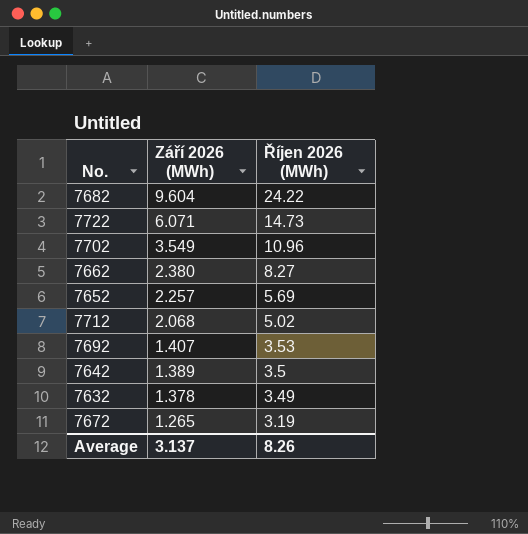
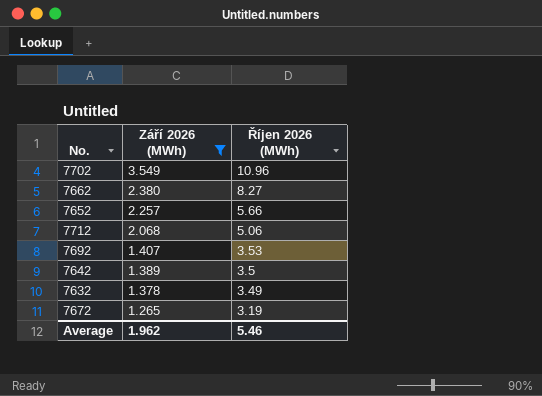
filter: none -> Září 2026 (MWh) <= 3.549
7652 | Říjen 2026 (MWh): 5.69 -> 5.66
7712 | Říjen 2026 (MWh): 5.02 -> 5.06
Average | Září 2026 (MWh): 3.137 -> 1.962
Average | Říjen 2026 (MWh): 8.26 -> 5.46

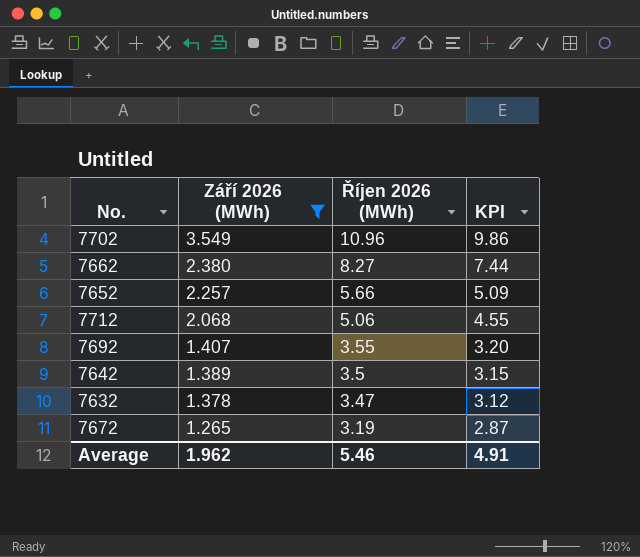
column KPI | formula: none -> [Říjen 2026 (MWh)] * 0.9
7692 | Říjen 2026 (MWh): 3.53 -> 3.55
7632 | Říjen 2026 (MWh): 3.49 -> 3.47

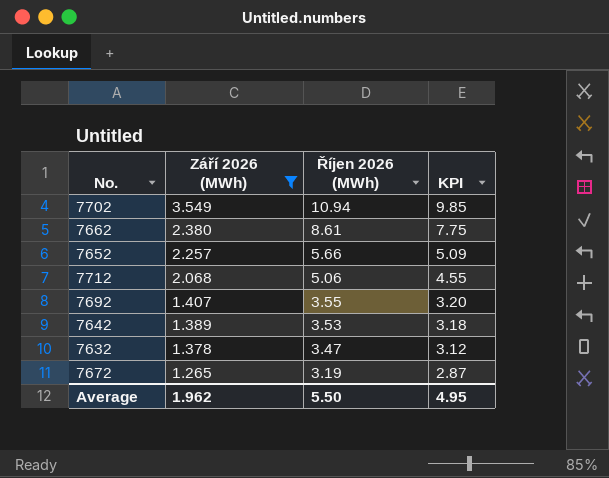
7702 | Říjen 2026 (MWh): 10.96 -> 10.94
7702 | KPI: 9.86 -> 9.85
7662 | Říjen 2026 (MWh): 8.27 -> 8.61
7662 | KPI: 7.44 -> 7.75
7642 | Říjen 2026 (MWh): 3.5 -> 3.53
7642 | KPI: 3.15 -> 3.18
Average | Říjen 2026 (MWh): 5.46 -> 5.50
Average | KPI: 4.91 -> 4.95

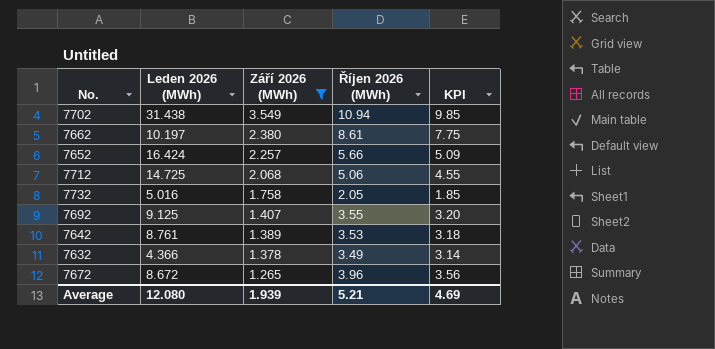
column Leden 2026 (MWh) | position: none -> 2
row 7732: none -> 5.016 | 1.758 | 2.05 | 1.85
7632 | Říjen 2026 (MWh): 3.47 -> 3.49
7632 | KPI: 3.12 -> 3.14
7672 | Říjen 2026 (MWh): 3.19 -> 3.96
7672 | KPI: 2.87 -> 3.56
Average | Září 2026 (MWh): 1.962 -> 1.939
Average | Říjen 2026 (MWh): 5.50 -> 5.21
Average | KPI: 4.95 -> 4.69

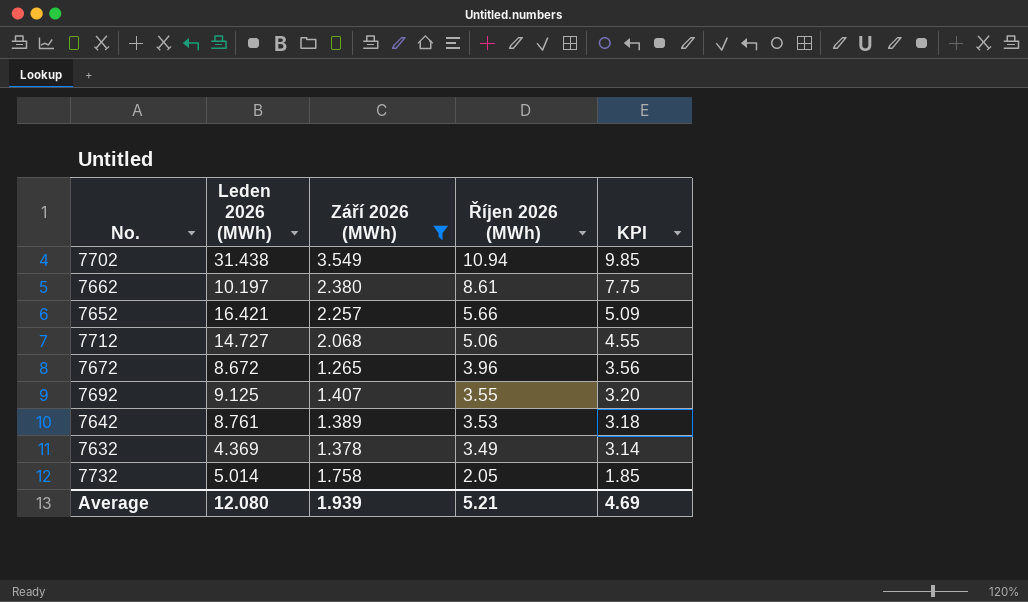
row order: Září 2026 (MWh) descending -> Říjen 2026 (MWh) descending
7652 | Leden 2026 (MWh): 16.424 -> 16.421
7712 | Leden 2026 (MWh): 14.725 -> 14.727
7632 | Leden 2026 (MWh): 4.366 -> 4.369
7732 | Leden 2026 (MWh): 5.016 -> 5.014

